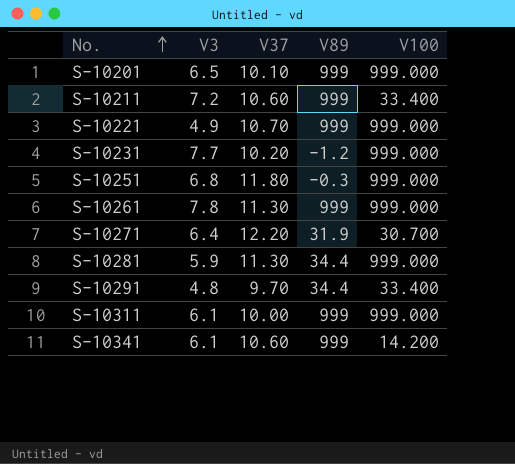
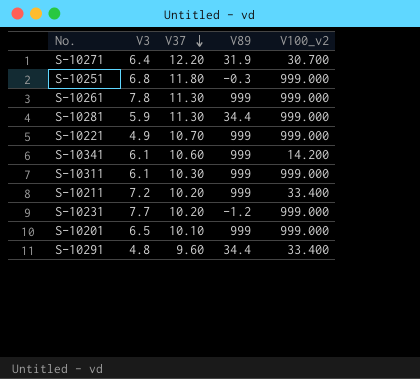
row order: No. ascending -> V37 descending
column name: V100 -> V100_v2
S-10311 | V37: 10.00 -> 10.30
S-10211 | V37: 10.60 -> 10.20
S-10291 | V37: 9.70 -> 9.60

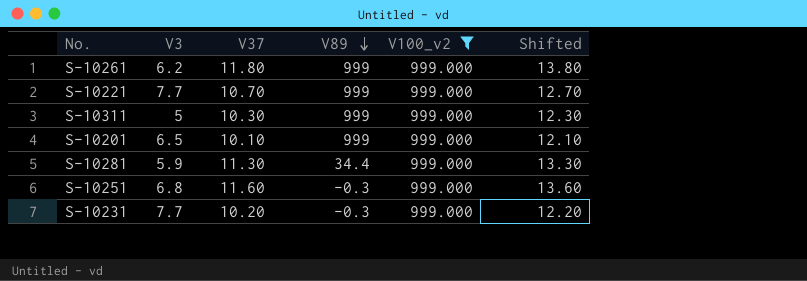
filter: none -> V100_v2 = 999.000
row order: V37 descending -> V89 descending
column Shifted | formula: none -> [V37] + 2
S-10261 | V3: 7.8 -> 6.2
S-10261 | V37: 11.30 -> 11.80
S-10221 | V3: 4.9 -> 7.7
S-10311 | V3: 6.1 -> 5
S-10251 | V37: 11.80 -> 11.60
S-10231 | V89: -1.2 -> -0.3

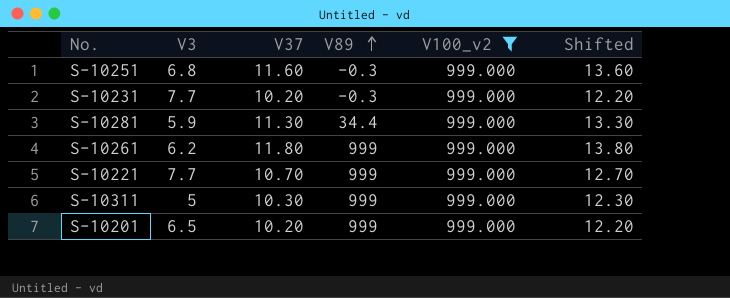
row order: V89 descending -> V89 ascending
S-10201 | V37: 10.10 -> 10.20
S-10201 | Shifted: 12.10 -> 12.20

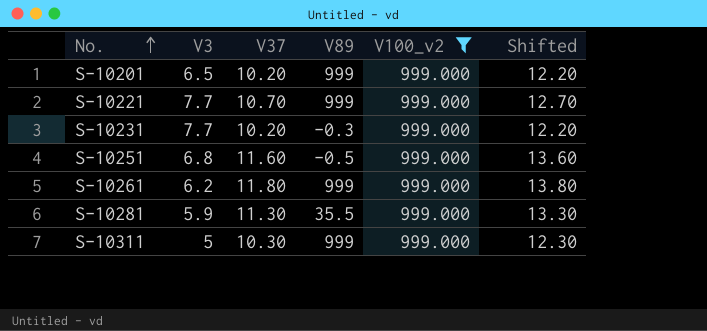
row order: V89 ascending -> No. ascending
S-10251 | V89: -0.3 -> -0.5
S-10281 | V89: 34.4 -> 35.5

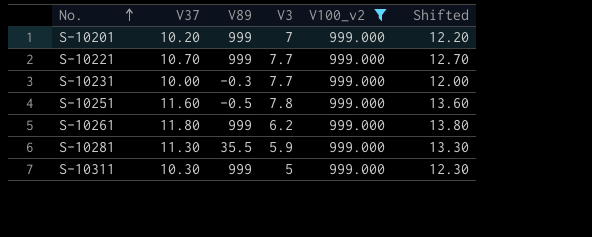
column V3 | position: 2 -> 4
S-10201 | V3: 6.5 -> 7
S-10231 | V37: 10.20 -> 10.00
S-10231 | Shifted: 12.20 -> 12.00
S-10251 | V3: 6.8 -> 7.8

